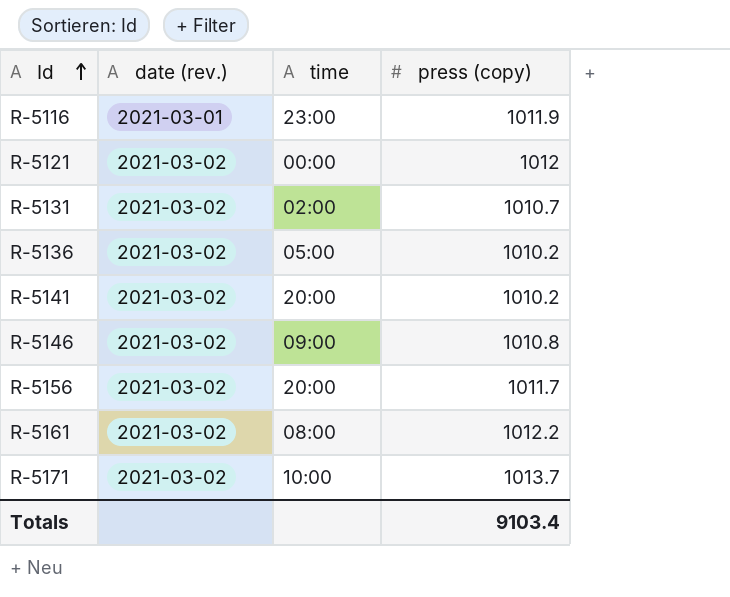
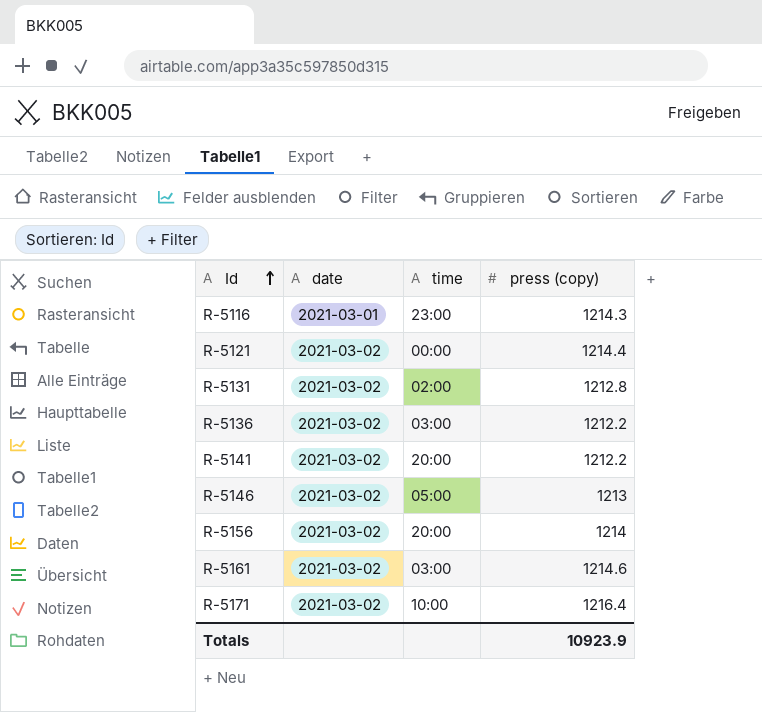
column name: date (rev.) -> date
R-5116 | press (copy): 1011.9 -> 1214.3
R-5121 | press (copy): 1012 -> 1214.4
R-5131 | press (copy): 1010.7 -> 1212.8
R-5136 | time: 05:00 -> 03:00
R-5136 | press (copy): 1010.2 -> 1212.2
R-5141 | press (copy): 1010.2 -> 1212.2
R-5146 | time: 09:00 -> 05:00
R-5146 | press (copy): 1010.8 -> 1213
R-5156 | press (copy): 1011.7 -> 1214
R-5161 | time: 08:00 -> 03:00
R-5161 | press (copy): 1012.2 -> 1214.6
R-5171 | press (copy): 1013.7 -> 1216.4
Totals | press (copy): 9103.4 -> 10923.9

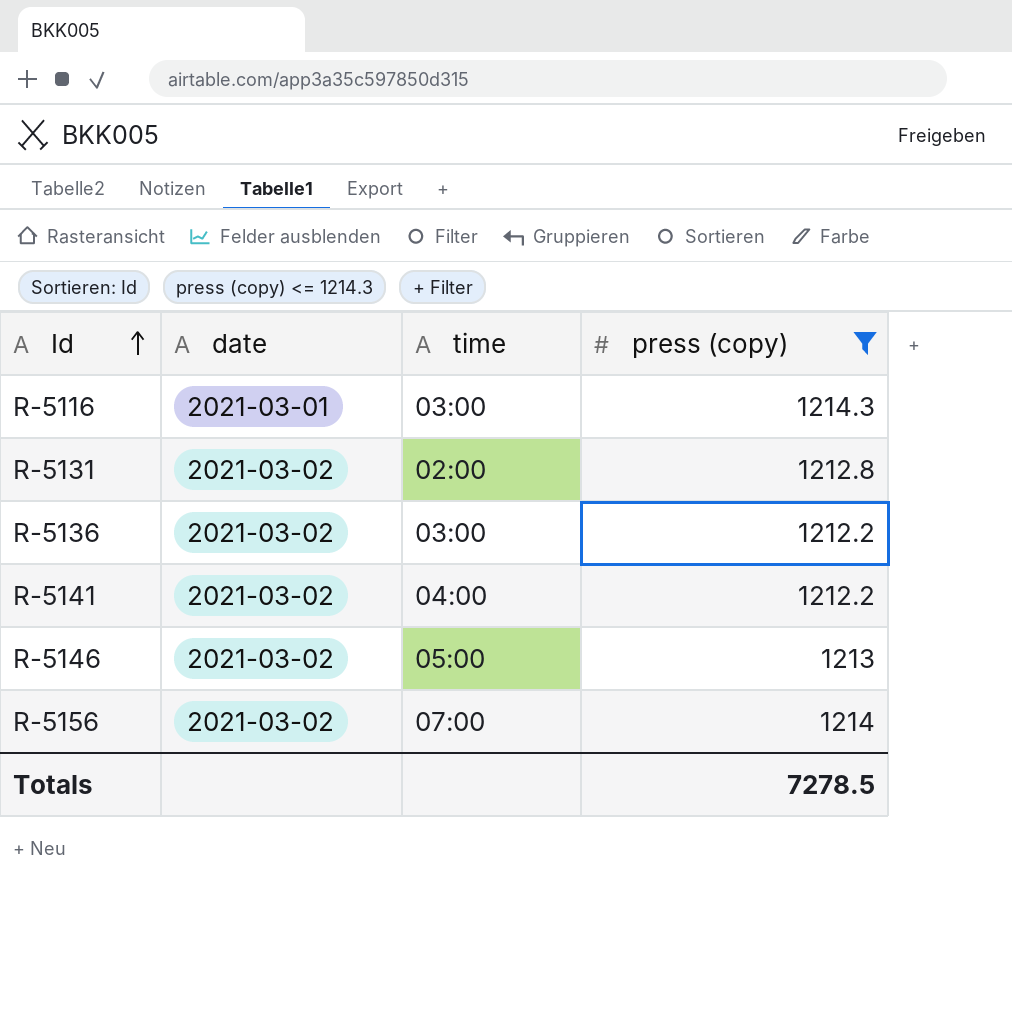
filter: none -> press (copy) <= 1214.3
R-5116 | time: 23:00 -> 03:00
R-5141 | time: 20:00 -> 04:00
R-5156 | time: 20:00 -> 07:00
Totals | press (copy): 10923.9 -> 7278.5

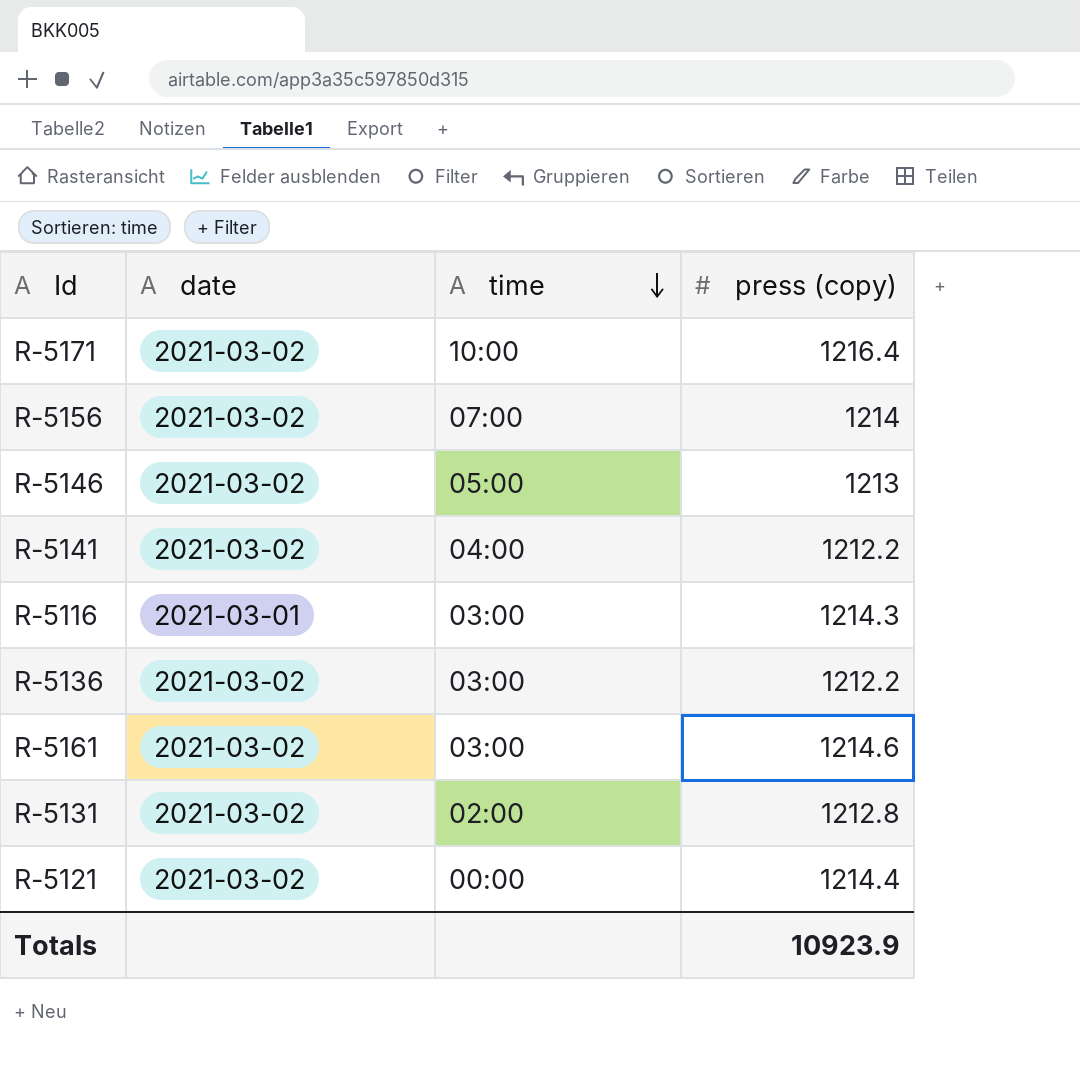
filter: press (copy) <= 1214.3 -> none
row order: Id ascending -> time descending
Totals | press (copy): 7278.5 -> 10923.9

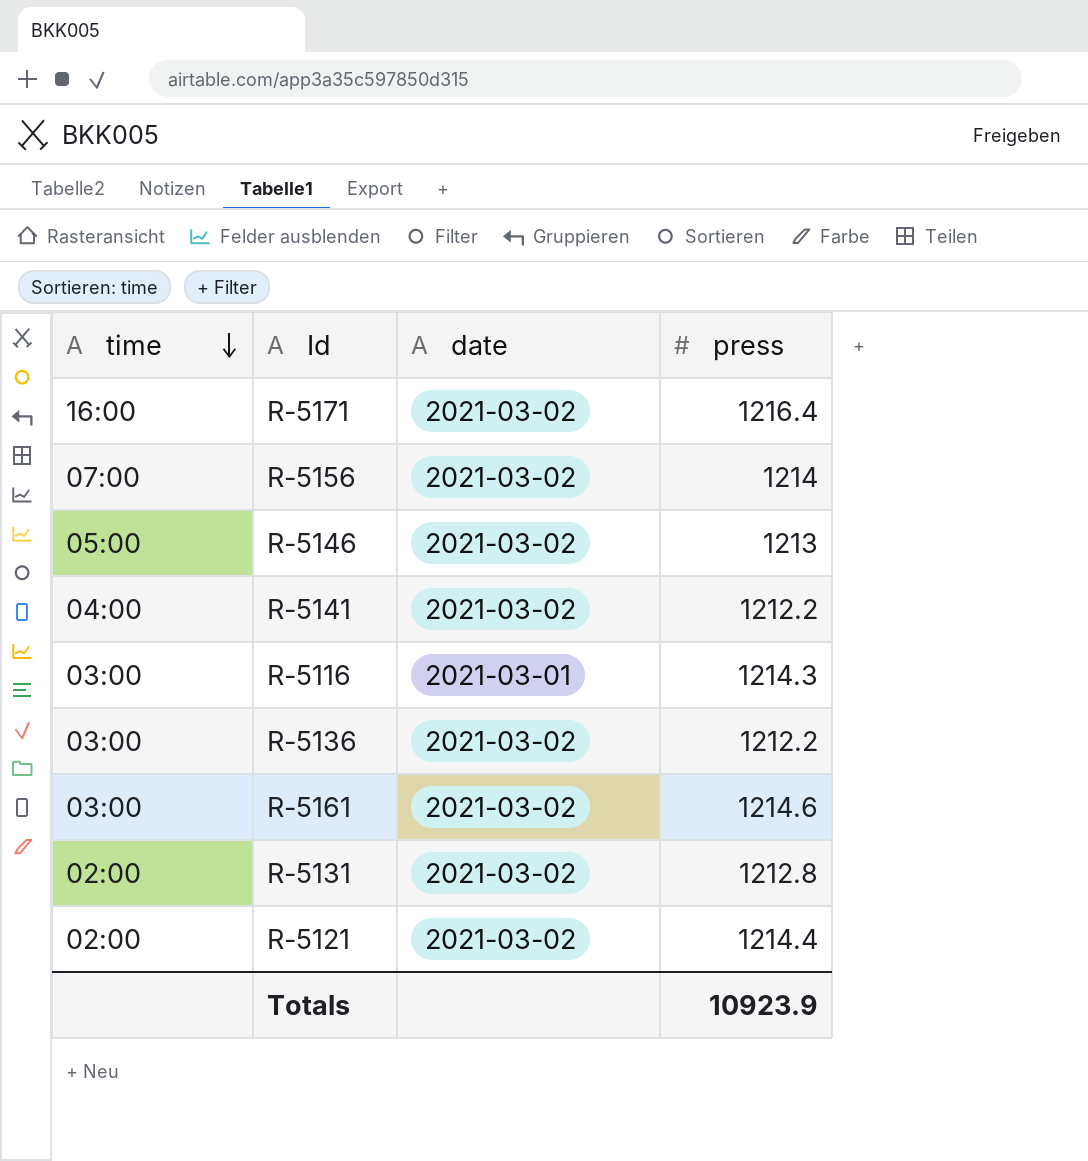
column time | position: 3 -> 1
column name: press (copy) -> press
R-5171 | time: 10:00 -> 16:00
R-5121 | time: 00:00 -> 02:00

